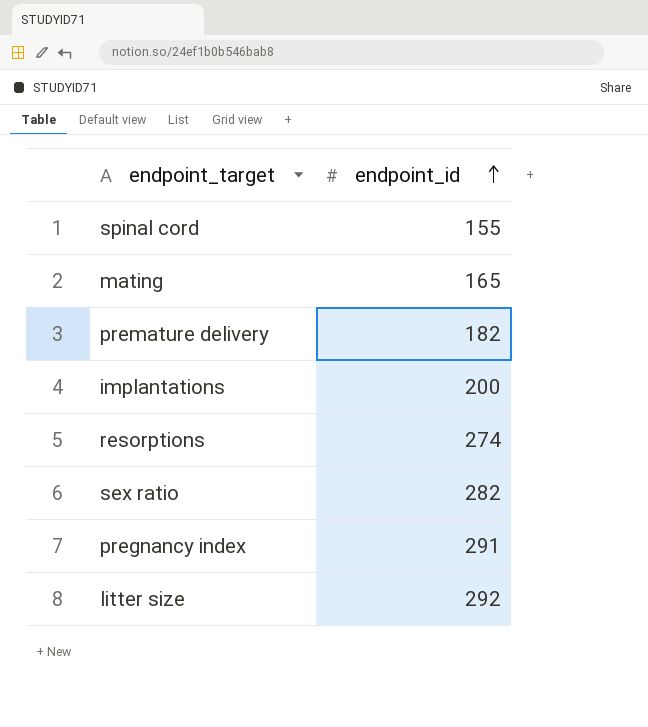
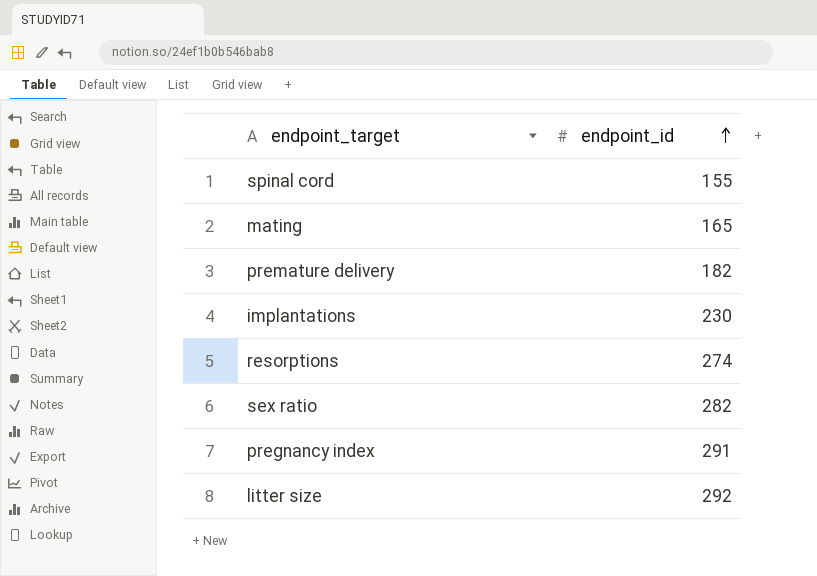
implantations | endpoint_id: 200 -> 230

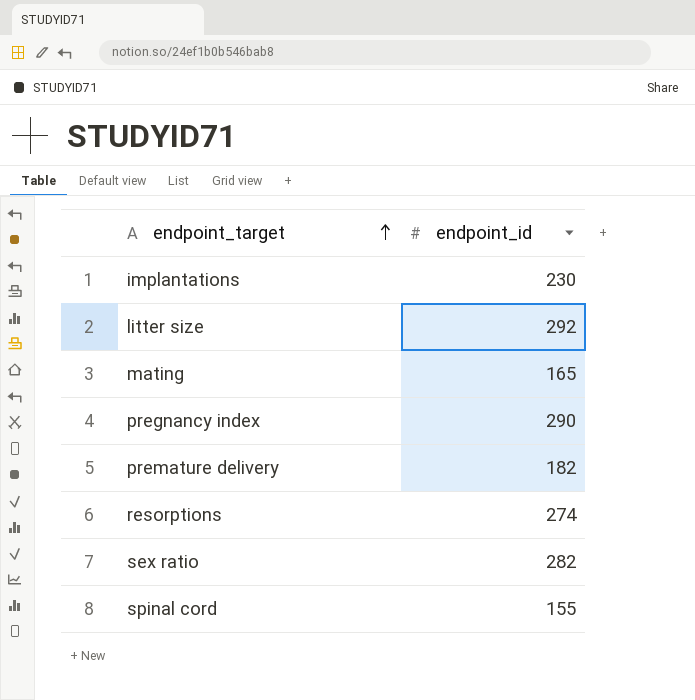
row order: endpoint_id ascending -> endpoint_target ascending
pregnancy index | endpoint_id: 291 -> 290

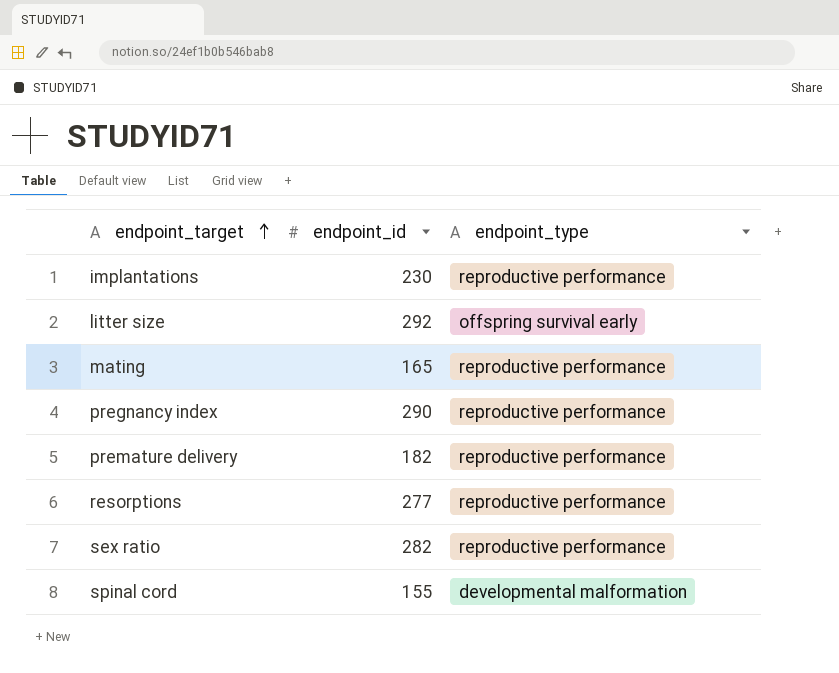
column endpoint_type | position: none -> 3
resorptions | endpoint_id: 274 -> 277

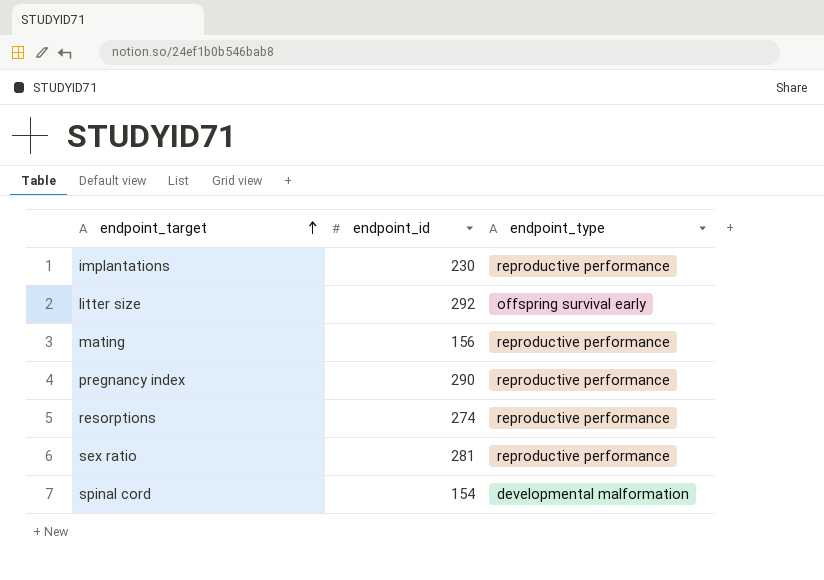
row premature delivery: 182 | reproductive performance -> none
mating | endpoint_id: 165 -> 156
resorptions | endpoint_id: 277 -> 274
sex ratio | endpoint_id: 282 -> 281
spinal cord | endpoint_id: 155 -> 154

